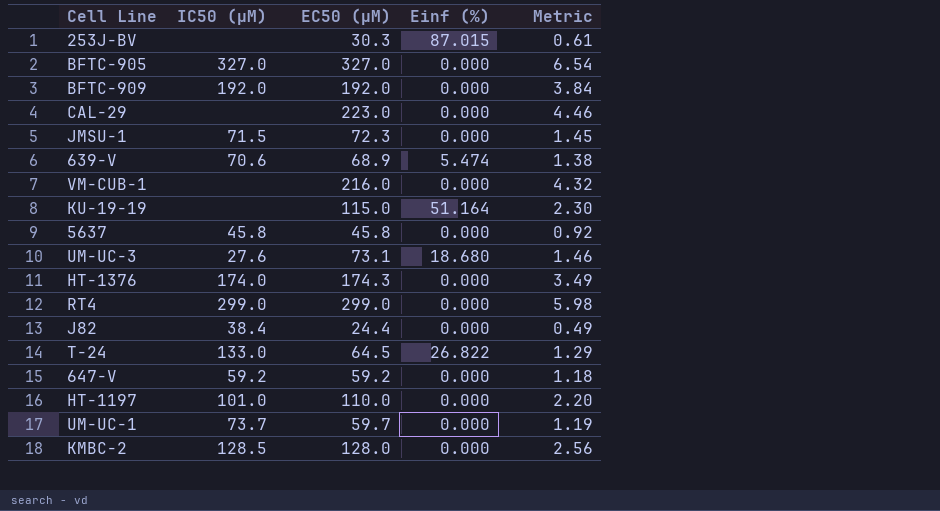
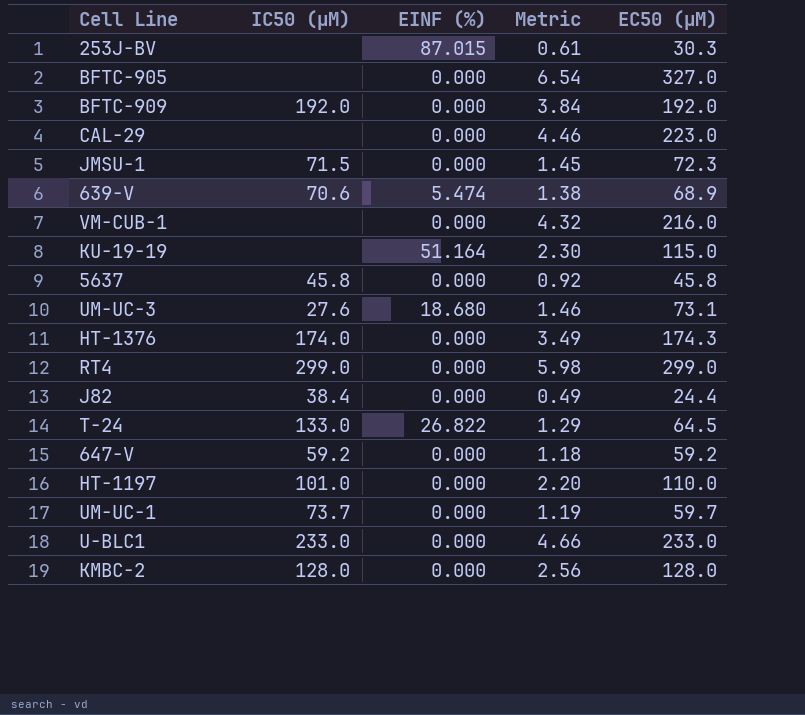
column name: Einf (%) -> EINF (%)
column EC50 (µM) | position: 3 -> 5
BFTC-905 | IC50 (µM): 327.0 -> none
row U-BLC1: none -> 233.0 | 0.000 | 4.66 | 233.0
KMBC-2 | IC50 (µM): 128.5 -> 128.0

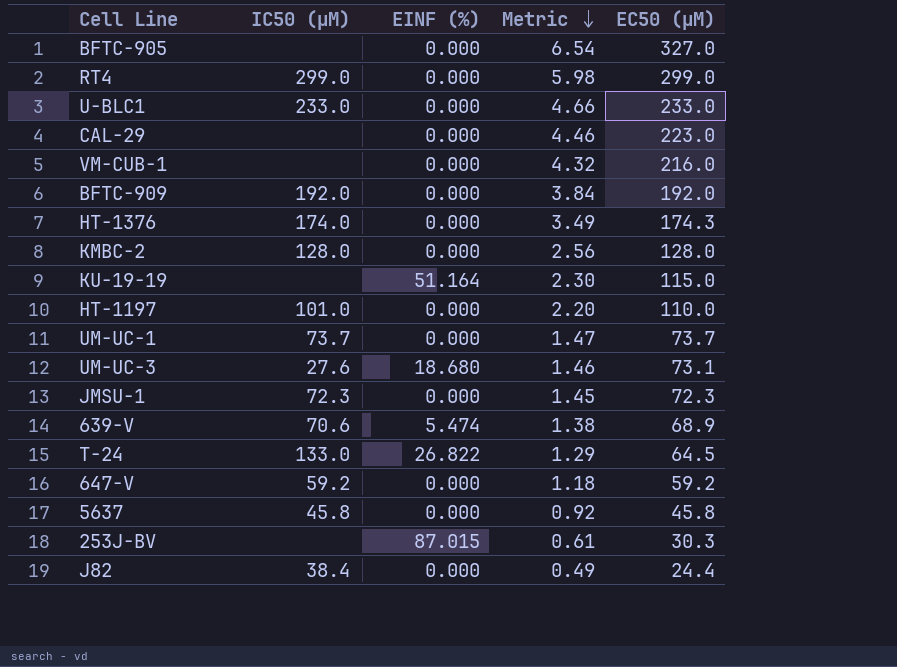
row order: none -> Metric descending
UM-UC-1 | Metric: 1.19 -> 1.47
UM-UC-1 | EC50 (µM): 59.7 -> 73.7
JMSU-1 | IC50 (µM): 71.5 -> 72.3

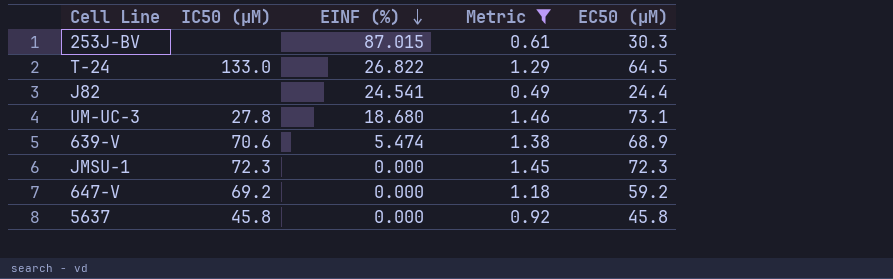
filter: none -> Metric <= 1.46
row order: Metric descending -> EINF (%) descending
J82 | IC50 (µM): 38.4 -> none
J82 | EINF (%): 0.000 -> 24.541
UM-UC-3 | IC50 (µM): 27.6 -> 27.8
647-V | IC50 (µM): 59.2 -> 69.2

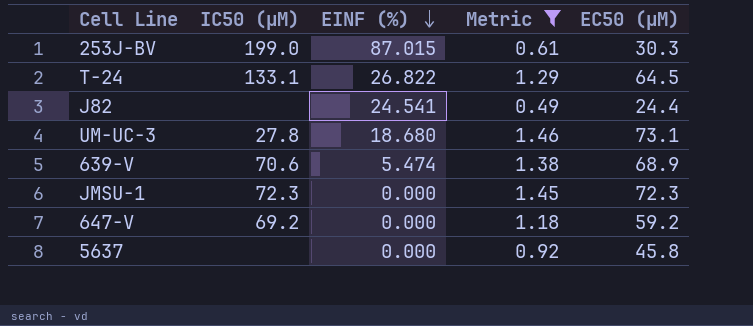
253J-BV | IC50 (µM): none -> 199.0
T-24 | IC50 (µM): 133.0 -> 133.1
5637 | IC50 (µM): 45.8 -> none

